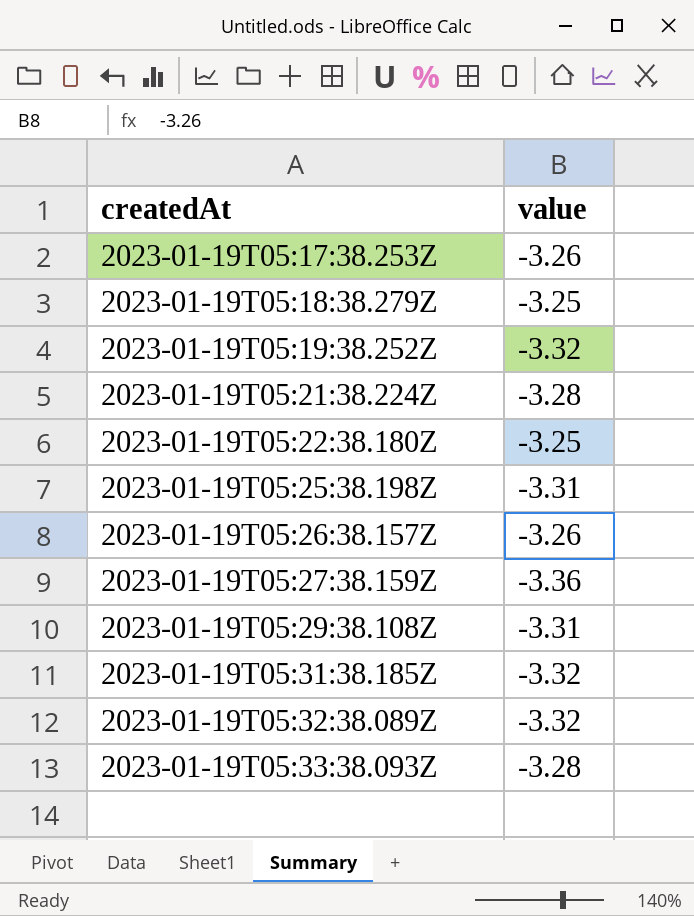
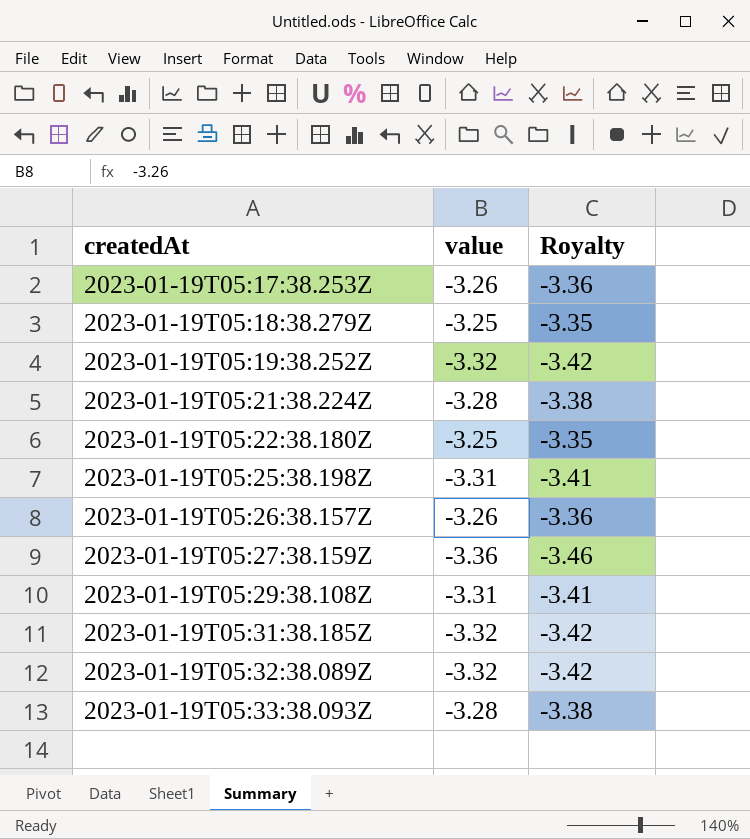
column Royalty | formula: none -> [value] * 1.03

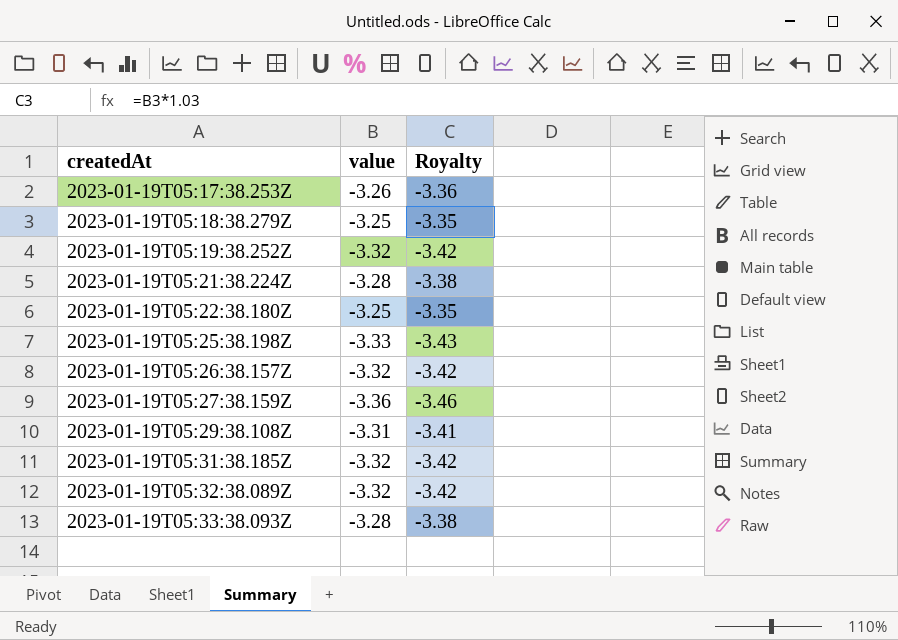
2023-01-19T05:25:38.198Z | value: -3.31 -> -3.33
2023-01-19T05:25:38.198Z | Royalty: -3.41 -> -3.43
2023-01-19T05:26:38.157Z | value: -3.26 -> -3.32
2023-01-19T05:26:38.157Z | Royalty: -3.36 -> -3.42

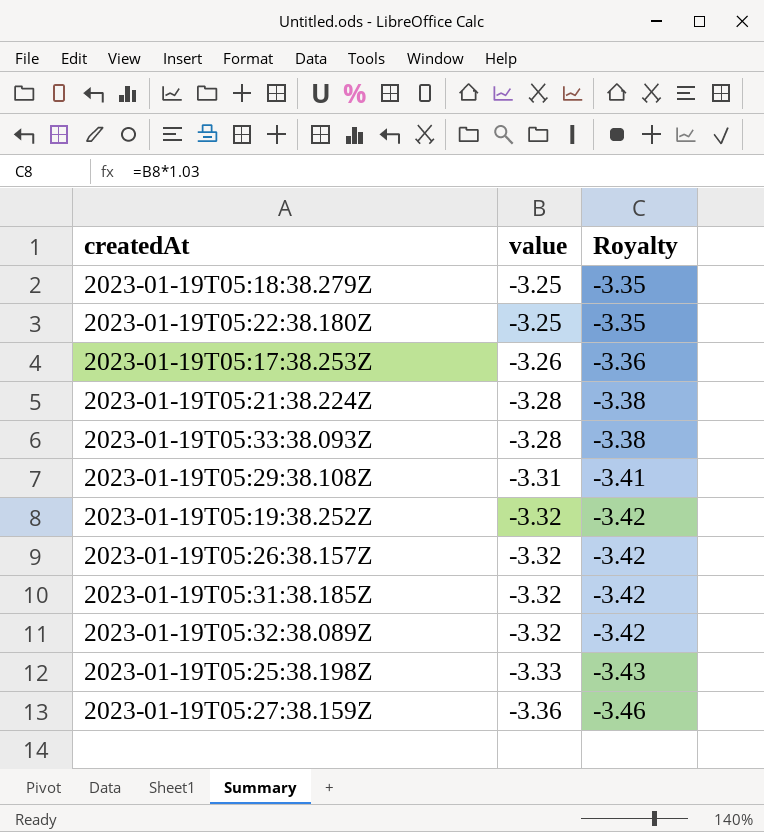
row order: createdAt ascending -> value descending

